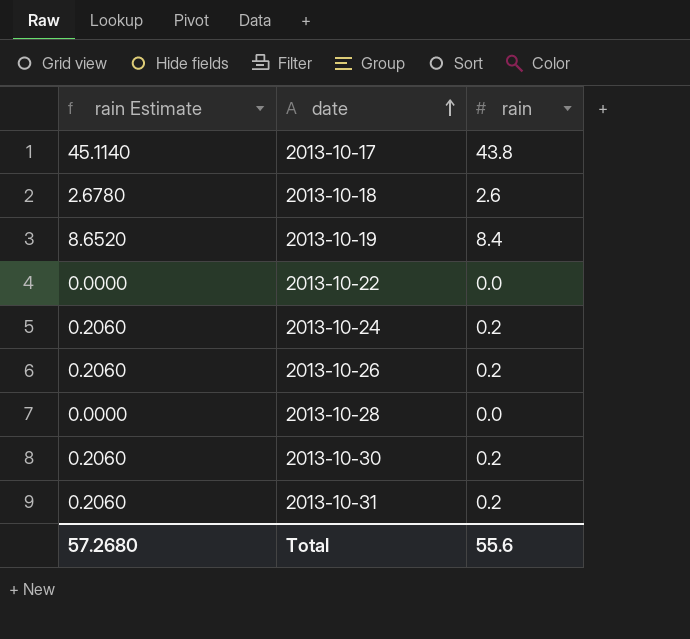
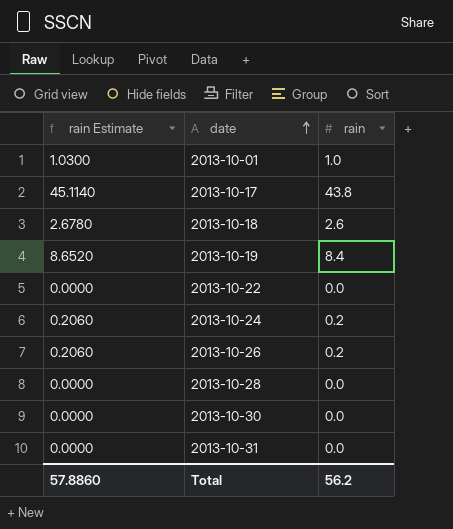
row 2013-10-01: none -> 1.0300 | 1.0
2013-10-30 | rain Estimate: 0.2060 -> 0.0000
2013-10-30 | rain: 0.2 -> 0.0
2013-10-31 | rain Estimate: 0.2060 -> 0.0000
2013-10-31 | rain: 0.2 -> 0.0
Total | rain Estimate: 57.2680 -> 57.8860
Total | rain: 55.6 -> 56.2

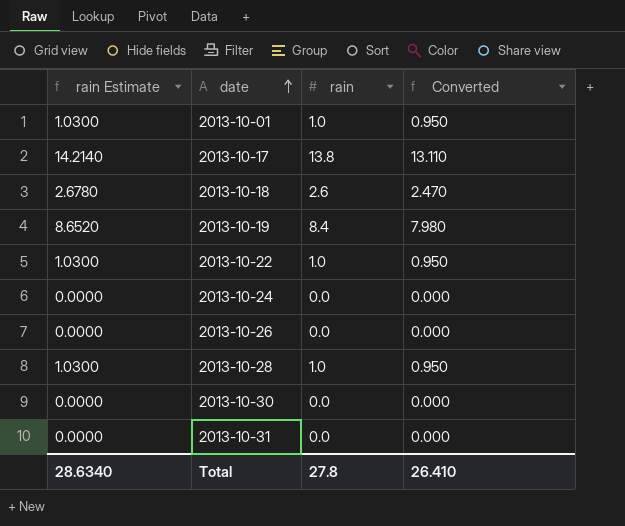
column Converted | formula: none -> [rain] * 0.95
2013-10-17 | rain Estimate: 45.1140 -> 14.2140
2013-10-17 | rain: 43.8 -> 13.8
2013-10-22 | rain Estimate: 0.0000 -> 1.0300
2013-10-22 | rain: 0.0 -> 1.0
2013-10-24 | rain Estimate: 0.2060 -> 0.0000
2013-10-24 | rain: 0.2 -> 0.0
2013-10-26 | rain Estimate: 0.2060 -> 0.0000
2013-10-26 | rain: 0.2 -> 0.0
2013-10-28 | rain Estimate: 0.0000 -> 1.0300
2013-10-28 | rain: 0.0 -> 1.0
Total | rain Estimate: 57.8860 -> 28.6340
Total | rain: 56.2 -> 27.8

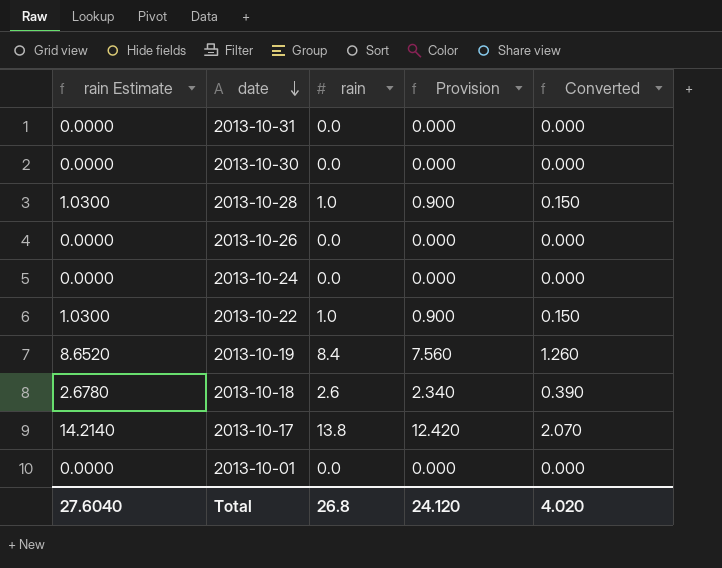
row order: date ascending -> date descending
column Provision | formula: none -> [rain] * 0.9
column Converted | formula: [rain] * 0.95 -> [rain] * 0.15
2013-10-01 | rain Estimate: 1.0300 -> 0.0000
2013-10-01 | rain: 1.0 -> 0.0
Total | rain Estimate: 28.6340 -> 27.6040
Total | rain: 27.8 -> 26.8
Total | Converted: 26.410 -> 4.020

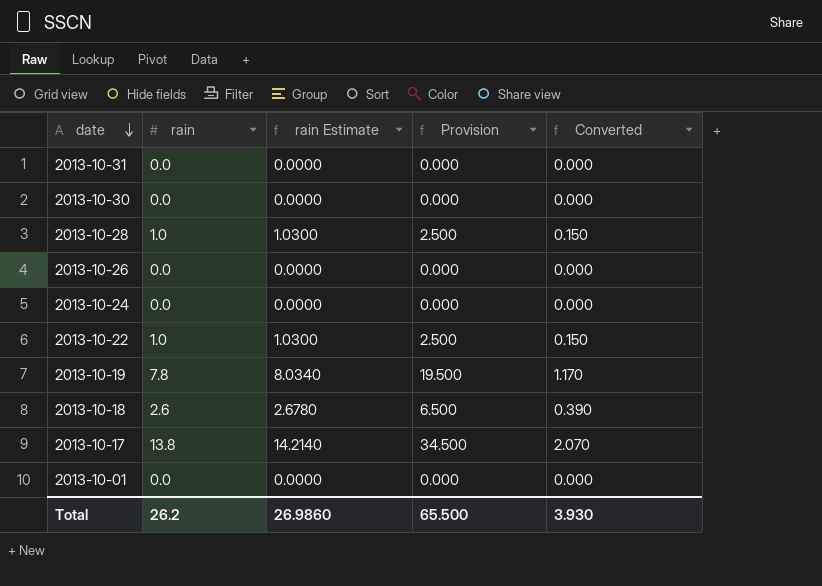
column rain Estimate | position: 1 -> 3
column Provision | formula: [rain] * 0.9 -> [rain] * 2.5
2013-10-19 | rain: 8.4 -> 7.8
2013-10-19 | rain Estimate: 8.6520 -> 8.0340
2013-10-19 | Converted: 1.260 -> 1.170
Total | rain: 26.8 -> 26.2
Total | rain Estimate: 27.6040 -> 26.9860
Total | Provision: 24.120 -> 65.500
Total | Converted: 4.020 -> 3.930

